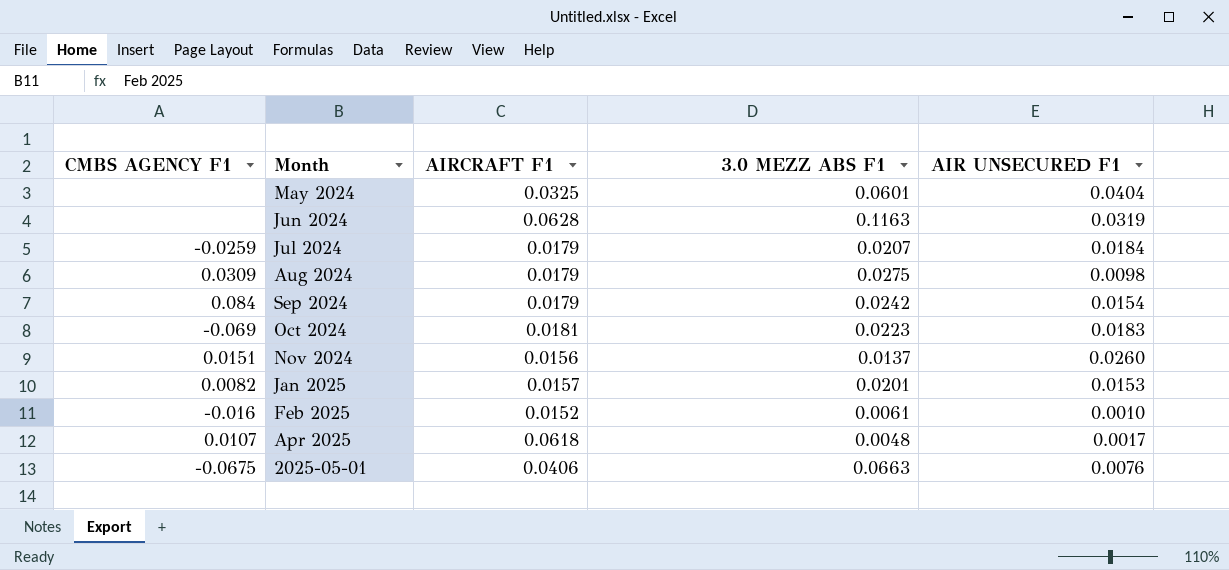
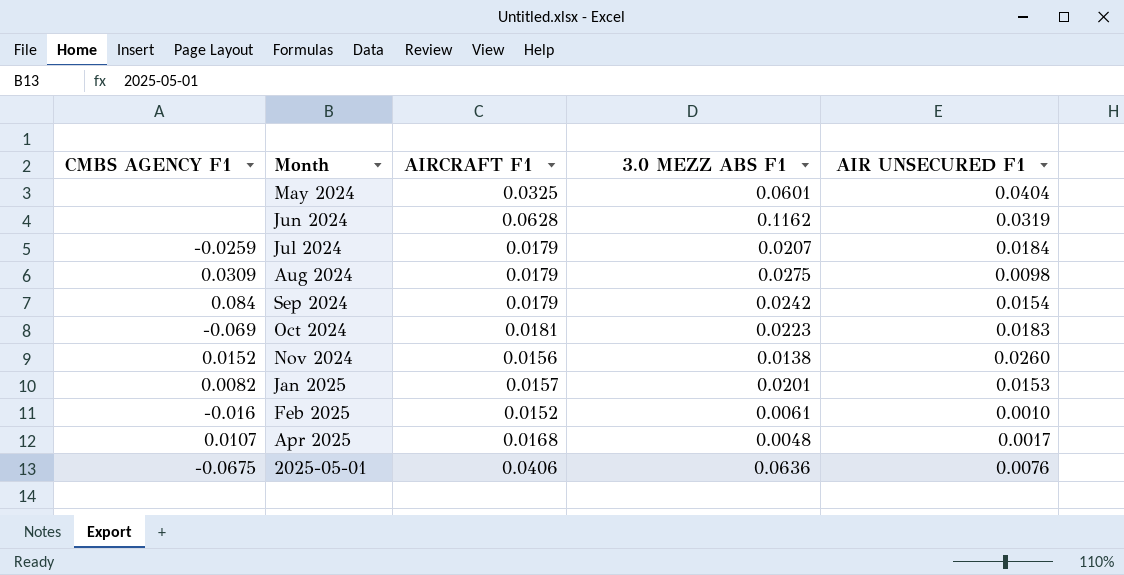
Jun 2024 | 3.0 MEZZ ABS F1: 0.1163 -> 0.1162
Nov 2024 | CMBS AGENCY F1: 0.0151 -> 0.0152
Nov 2024 | 3.0 MEZZ ABS F1: 0.0137 -> 0.0138
Apr 2025 | AIRCRAFT F1: 0.0618 -> 0.0168
2025-05-01 | 3.0 MEZZ ABS F1: 0.0663 -> 0.0636

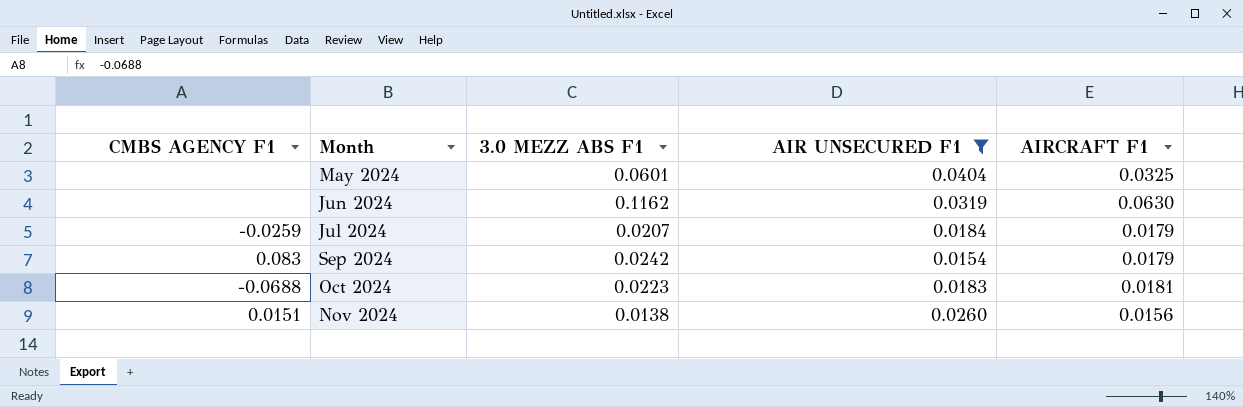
filter: none -> AIR UNSECURED F1 >= 0.0154
column AIRCRAFT F1 | position: 3 -> 5
Jun 2024 | AIRCRAFT F1: 0.0628 -> 0.0630
Sep 2024 | CMBS AGENCY F1: 0.084 -> 0.083
Oct 2024 | CMBS AGENCY F1: -0.069 -> -0.0688
Nov 2024 | CMBS AGENCY F1: 0.0152 -> 0.0151

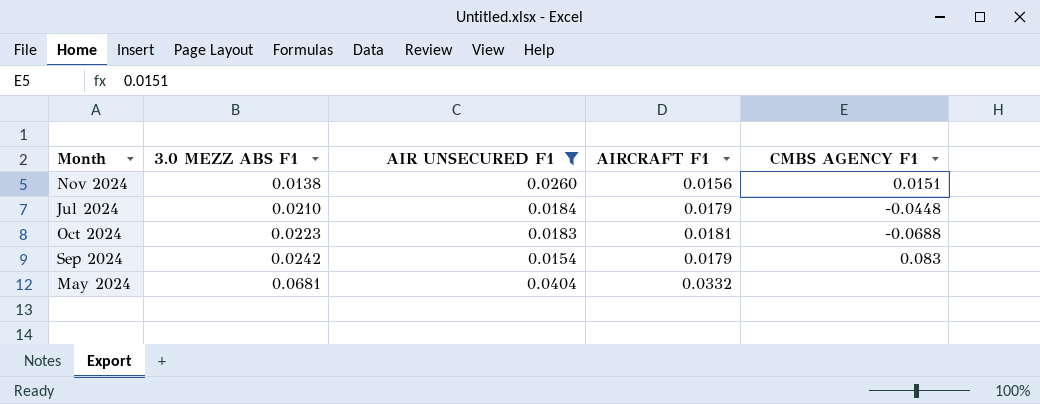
row order: none -> 3.0 MEZZ ABS F1 ascending
column CMBS AGENCY F1 | position: 1 -> 5
row Jun 2024: none | 0.1162 | 0.0319 | 0.0630 -> none
Jul 2024 | 3.0 MEZZ ABS F1: 0.0207 -> 0.0210
Jul 2024 | CMBS AGENCY F1: -0.0259 -> -0.0448
May 2024 | 3.0 MEZZ ABS F1: 0.0601 -> 0.0681
May 2024 | AIRCRAFT F1: 0.0325 -> 0.0332

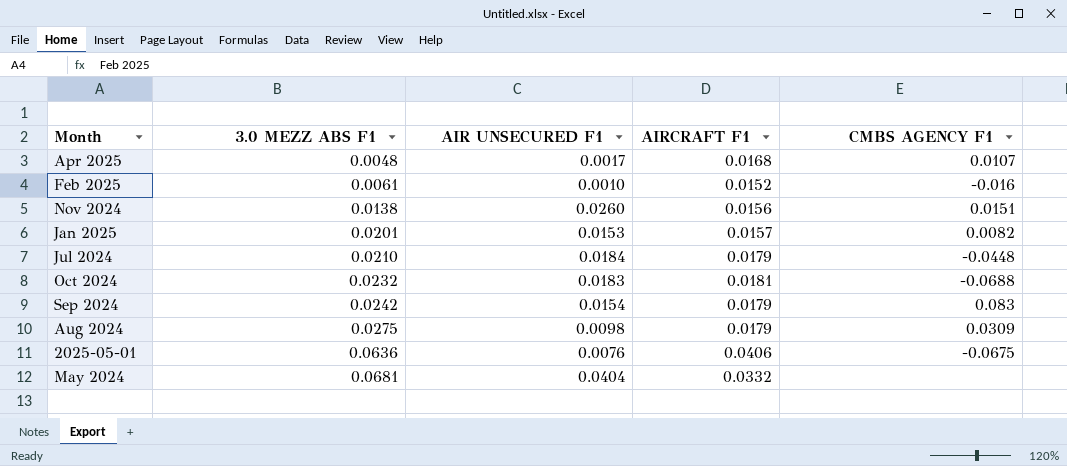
filter: AIR UNSECURED F1 >= 0.0154 -> none
Oct 2024 | 3.0 MEZZ ABS F1: 0.0223 -> 0.0232

